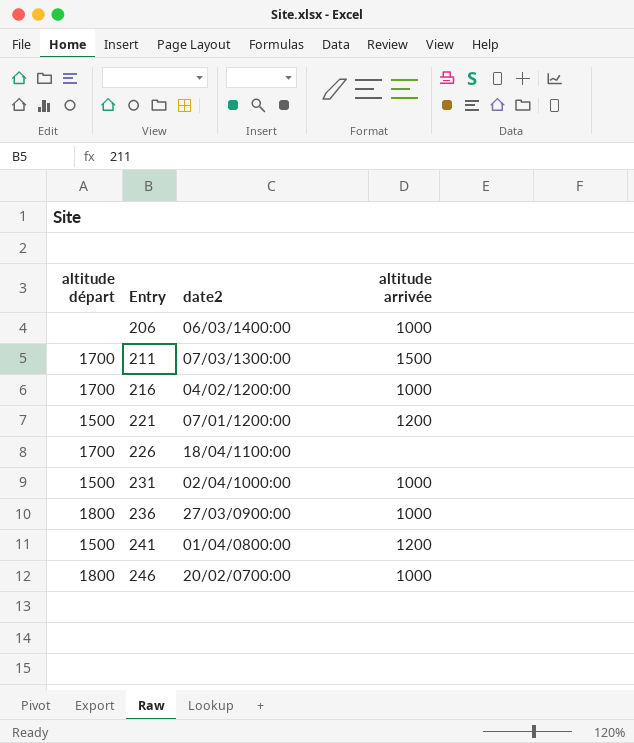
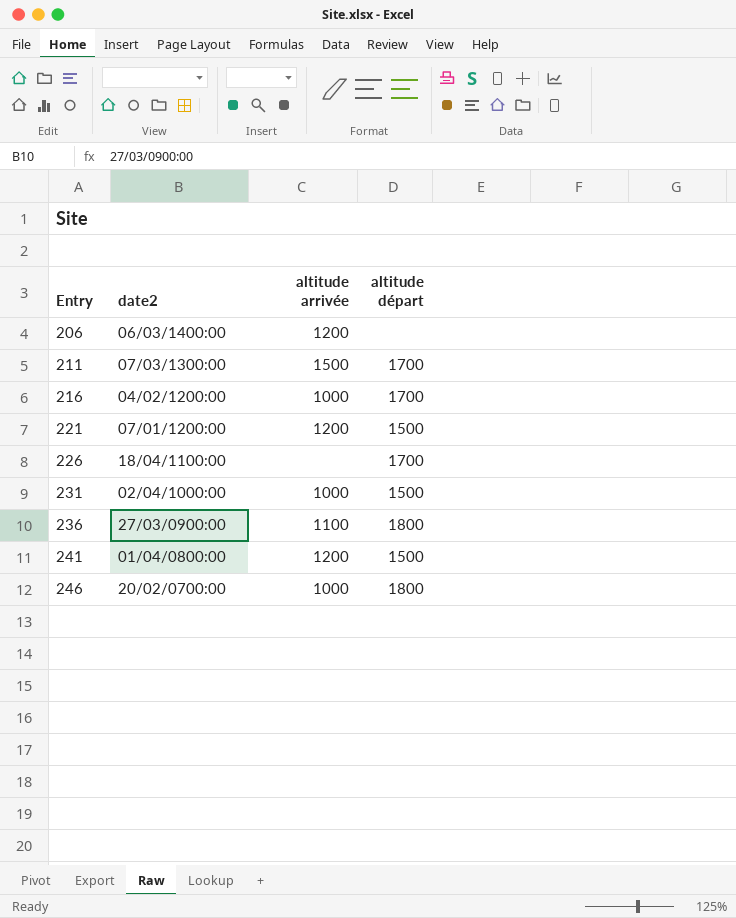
column altitude départ | position: 1 -> 4
206 | altitude arrivée: 1000 -> 1200
236 | altitude arrivée: 1000 -> 1100

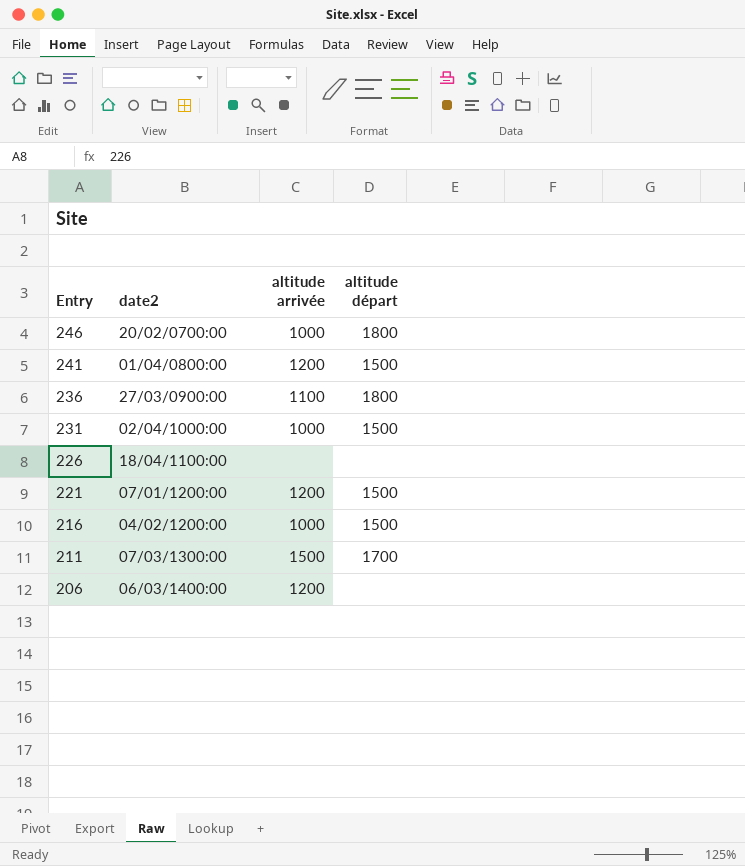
row order: Entry ascending -> Entry descending
226 | altitude départ: 1700 -> none
216 | altitude départ: 1700 -> 1500

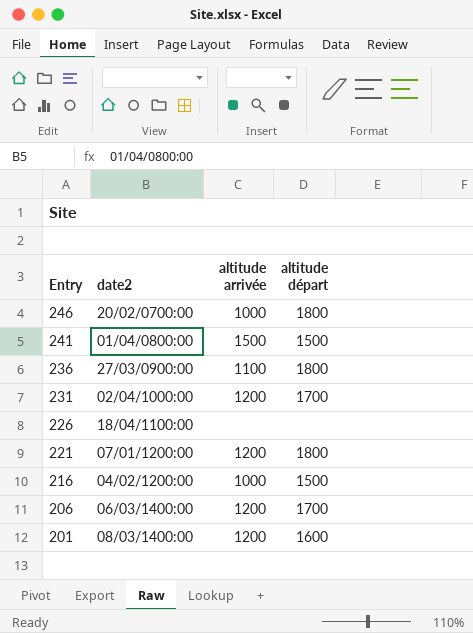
row 211: 07/03/1300:00 | 1500 | 1700 -> none
241 | altitude arrivée: 1200 -> 1500
231 | altitude arrivée: 1000 -> 1200
231 | altitude départ: 1500 -> 1700
221 | altitude départ: 1500 -> 1800
206 | altitude départ: none -> 1700
row 201: none -> 08/03/1400:00 | 1200 | 1600

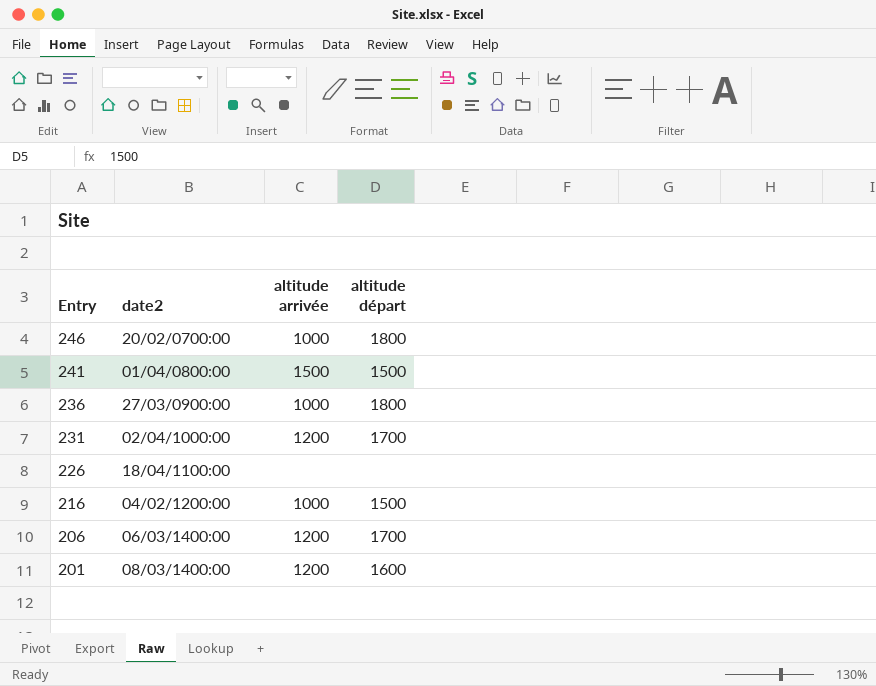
row 221: 07/01/1200:00 | 1200 | 1800 -> none
236 | altitude arrivée: 1100 -> 1000

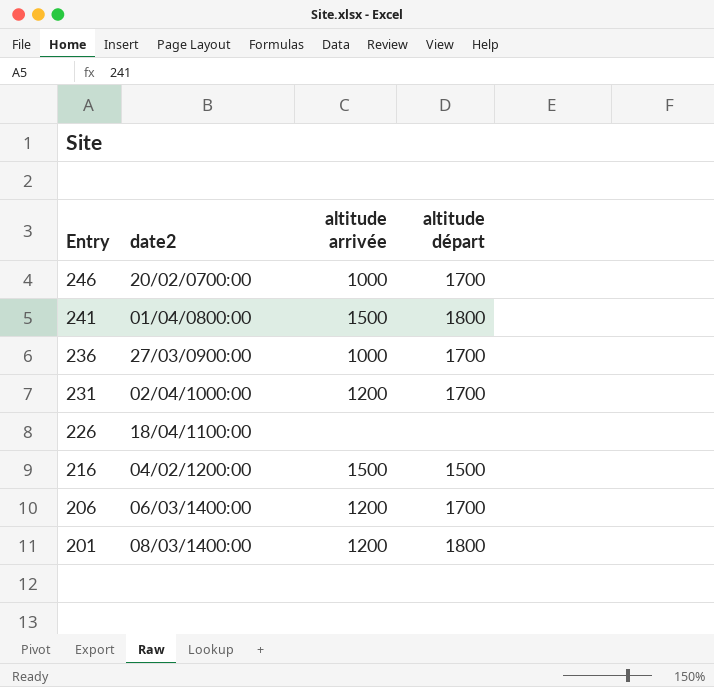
246 | altitude départ: 1800 -> 1700
241 | altitude départ: 1500 -> 1800
236 | altitude départ: 1800 -> 1700
216 | altitude arrivée: 1000 -> 1500
201 | altitude départ: 1600 -> 1800

